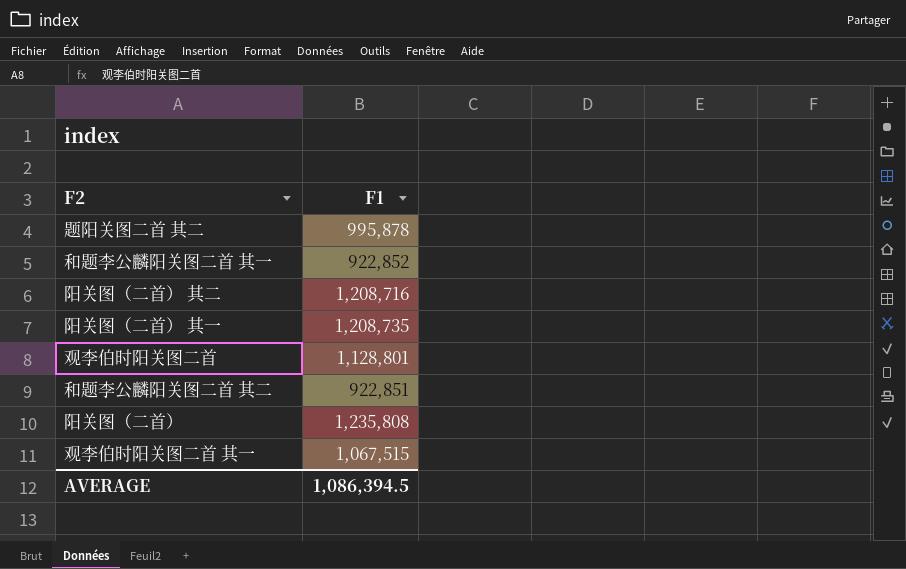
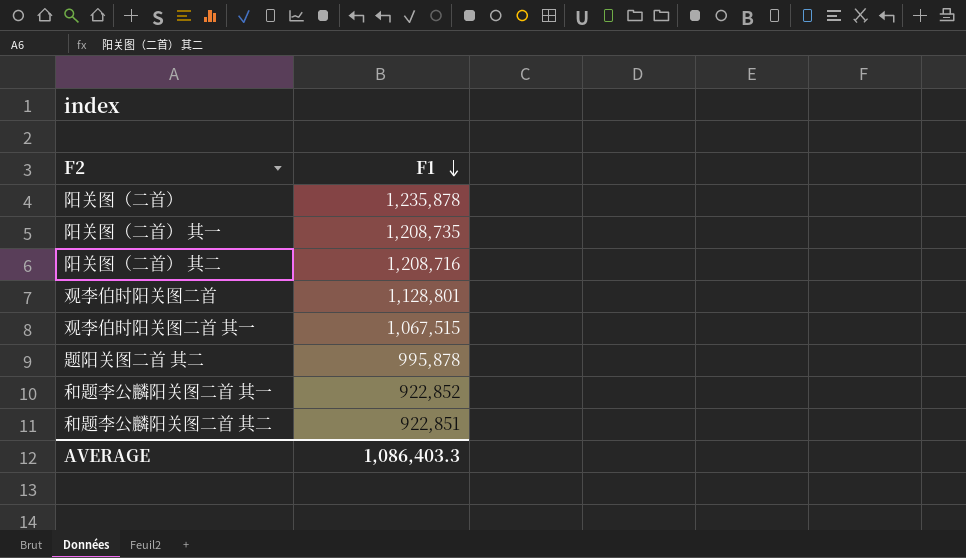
row order: none -> F1 descending
阳关图（二首） | F1: 1,235,808 -> 1,235,878
AVERAGE | F1: 1,086,394.5 -> 1,086,403.3

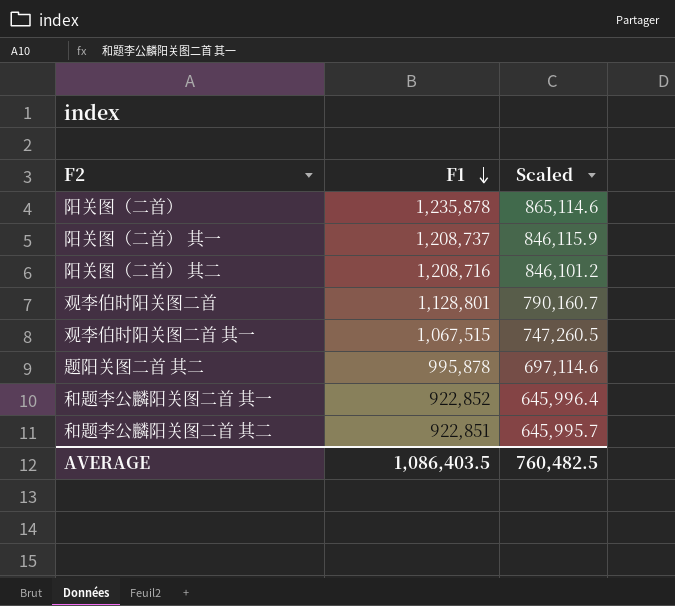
column Scaled | formula: none -> [F1] * 0.7
阳关图（二首） 其一 | F1: 1,208,735 -> 1,208,737
AVERAGE | F1: 1,086,403.3 -> 1,086,403.5

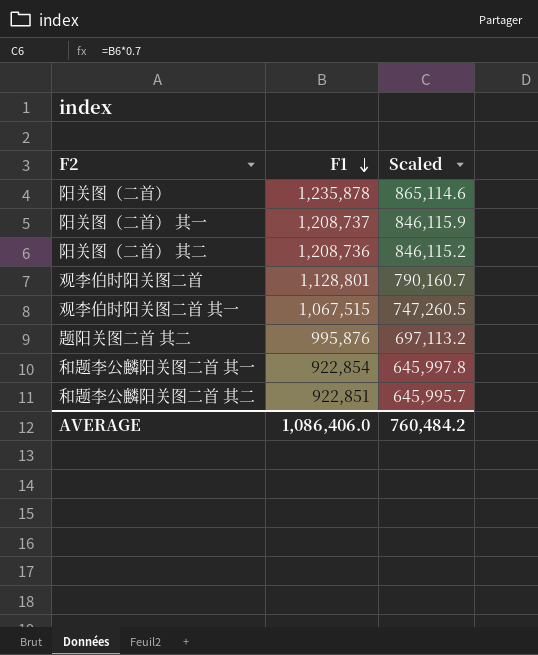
阳关图（二首） 其二 | F1: 1,208,716 -> 1,208,736
阳关图（二首） 其二 | Scaled: 846,101.2 -> 846,115.2
题阳关图二首 其二 | F1: 995,878 -> 995,876
题阳关图二首 其二 | Scaled: 697,114.6 -> 697,113.2
和题李公麟阳关图二首 其一 | F1: 922,852 -> 922,854
和题李公麟阳关图二首 其一 | Scaled: 645,996.4 -> 645,997.8
AVERAGE | F1: 1,086,403.5 -> 1,086,406.0
AVERAGE | Scaled: 760,482.5 -> 760,484.2

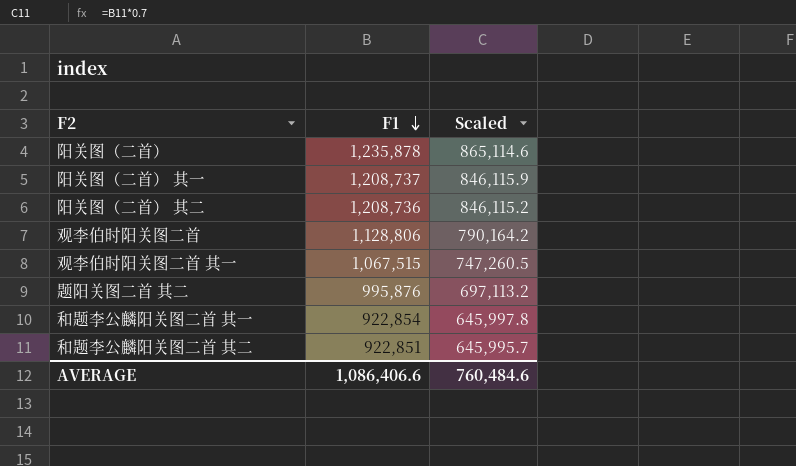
观李伯时阳关图二首 | F1: 1,128,801 -> 1,128,806
观李伯时阳关图二首 | Scaled: 790,160.7 -> 790,164.2
AVERAGE | F1: 1,086,406.0 -> 1,086,406.6
AVERAGE | Scaled: 760,484.2 -> 760,484.6

